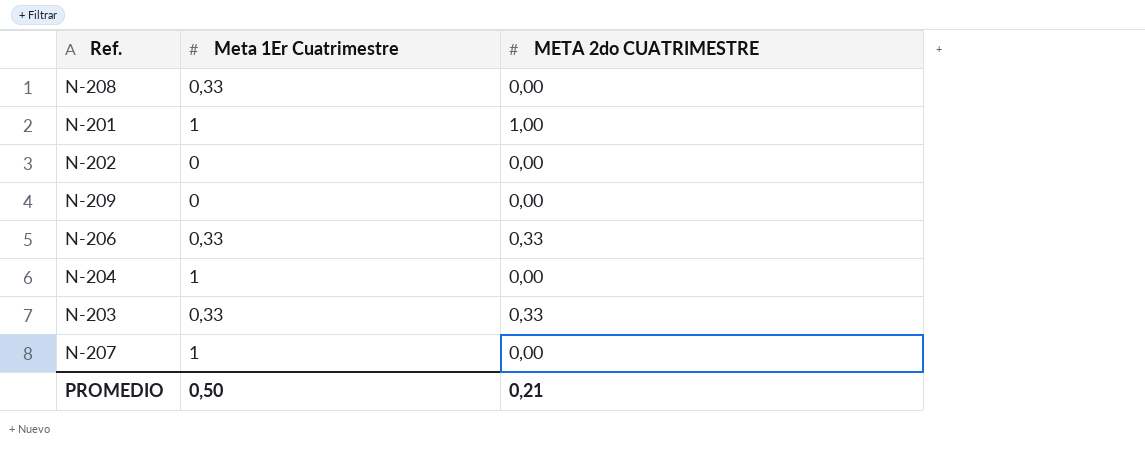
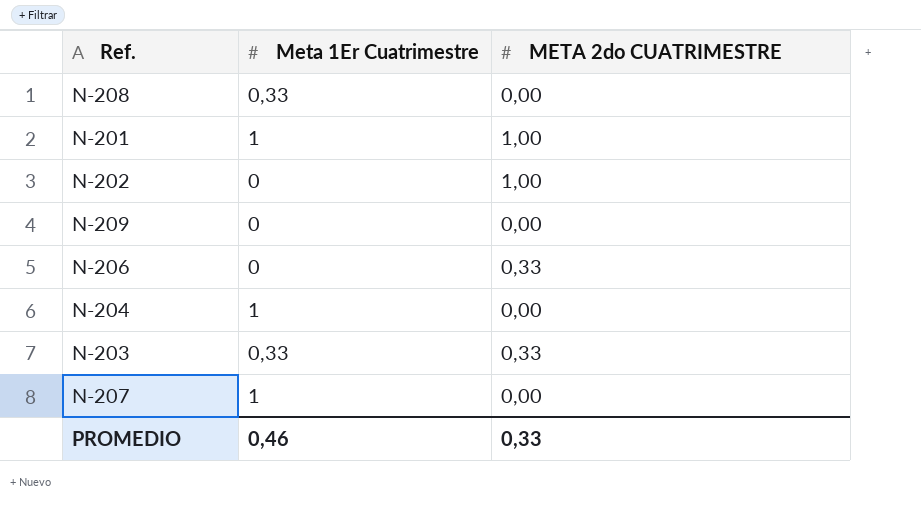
N-202 | META 2do CUATRIMESTRE: 0,00 -> 1,00
N-206 | Meta 1Er Cuatrimestre: 0,33 -> 0
PROMEDIO | Meta 1Er Cuatrimestre: 0,50 -> 0,46
PROMEDIO | META 2do CUATRIMESTRE: 0,21 -> 0,33

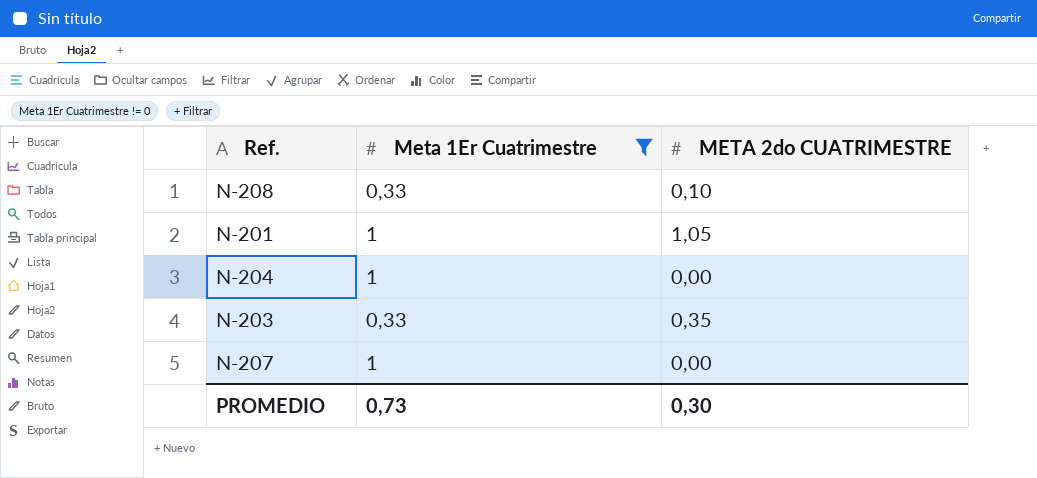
filter: none -> Meta 1Er Cuatrimestre != 0
N-208 | META 2do CUATRIMESTRE: 0,00 -> 0,10
N-201 | META 2do CUATRIMESTRE: 1,00 -> 1,05
N-203 | META 2do CUATRIMESTRE: 0,33 -> 0,35
PROMEDIO | Meta 1Er Cuatrimestre: 0,46 -> 0,73
PROMEDIO | META 2do CUATRIMESTRE: 0,33 -> 0,30

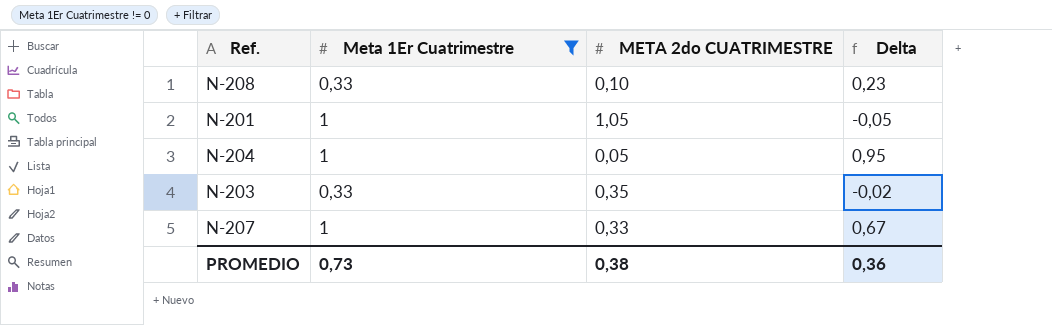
column Delta | formula: none -> [Meta 1Er Cuatrimestre] - [META 2do CUATRIMESTRE]
N-204 | META 2do CUATRIMESTRE: 0,00 -> 0,05
N-207 | META 2do CUATRIMESTRE: 0,00 -> 0,33
PROMEDIO | META 2do CUATRIMESTRE: 0,30 -> 0,38

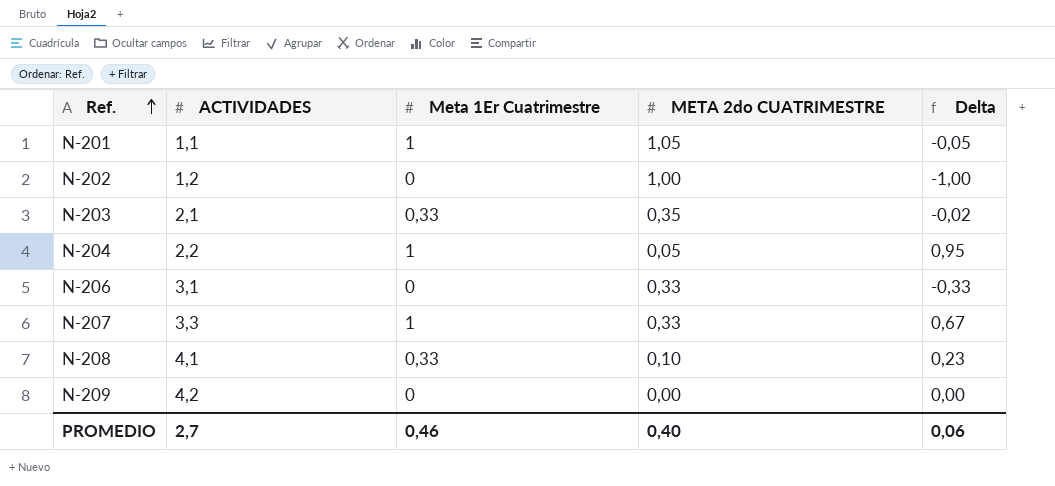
filter: Meta 1Er Cuatrimestre != 0 -> none
row order: none -> Ref. ascending
column ACTIVIDADES | position: none -> 2
PROMEDIO | Meta 1Er Cuatrimestre: 0,73 -> 0,46
PROMEDIO | META 2do CUATRIMESTRE: 0,38 -> 0,40
PROMEDIO | Delta: 0,36 -> 0,06

